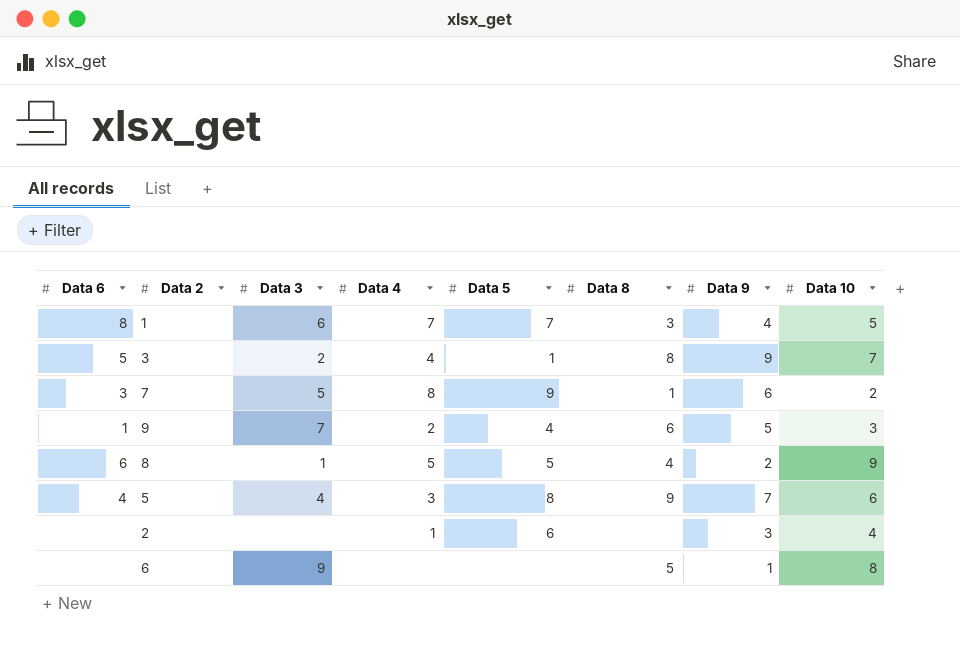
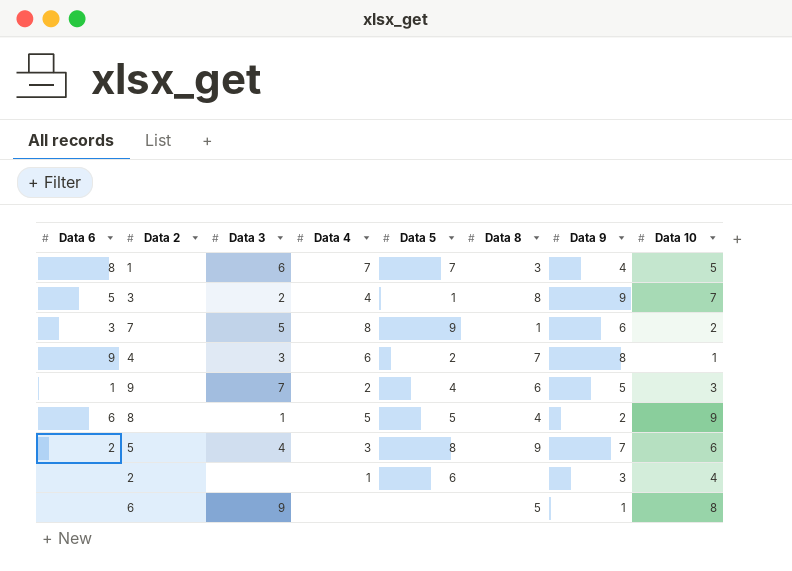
row 4: none -> 9 | 3 | 6 | 2 | 7 | 8 | 1
5 | Data 6: 4 -> 2

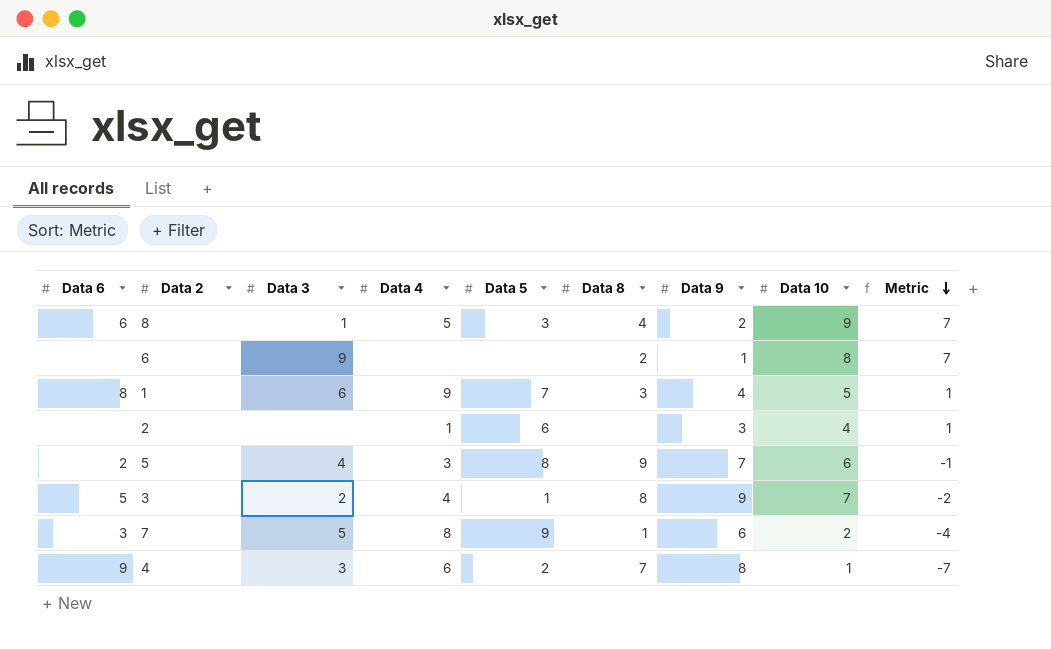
row order: none -> Metric descending
column Metric | formula: none -> [Data 10] - [Data 9]
row 9: 1 | 7 | 2 | 4 | 6 | 5 | 3 -> none
8 | Data 5: 5 -> 3
6 | Data 8: 5 -> 2
1 | Data 4: 7 -> 9

